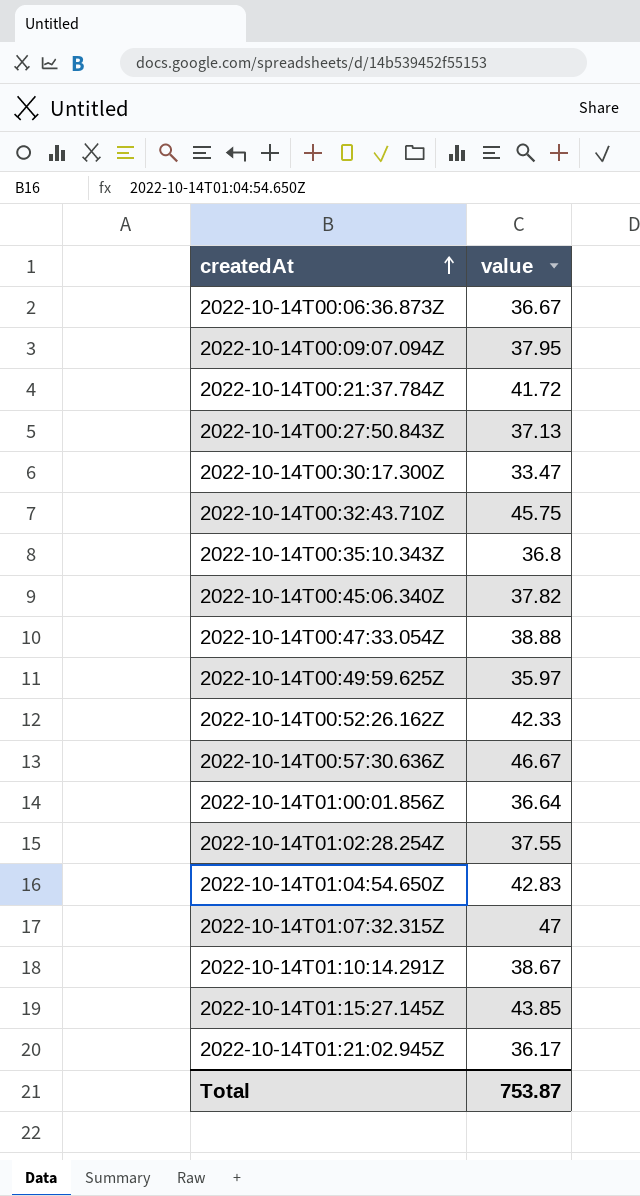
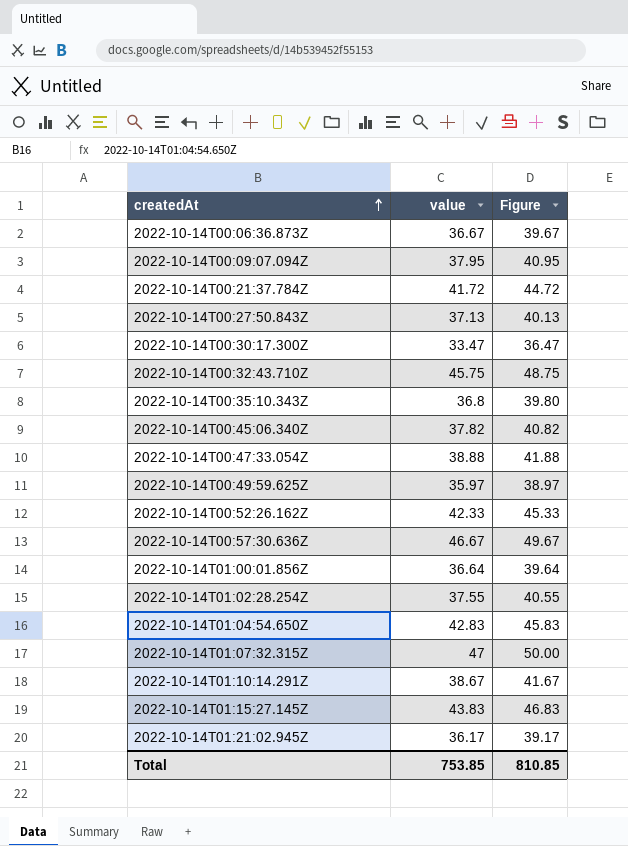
column Figure | formula: none -> [value] + 3
2022-10-14T01:15:27.145Z | value: 43.85 -> 43.83
Total | value: 753.87 -> 753.85

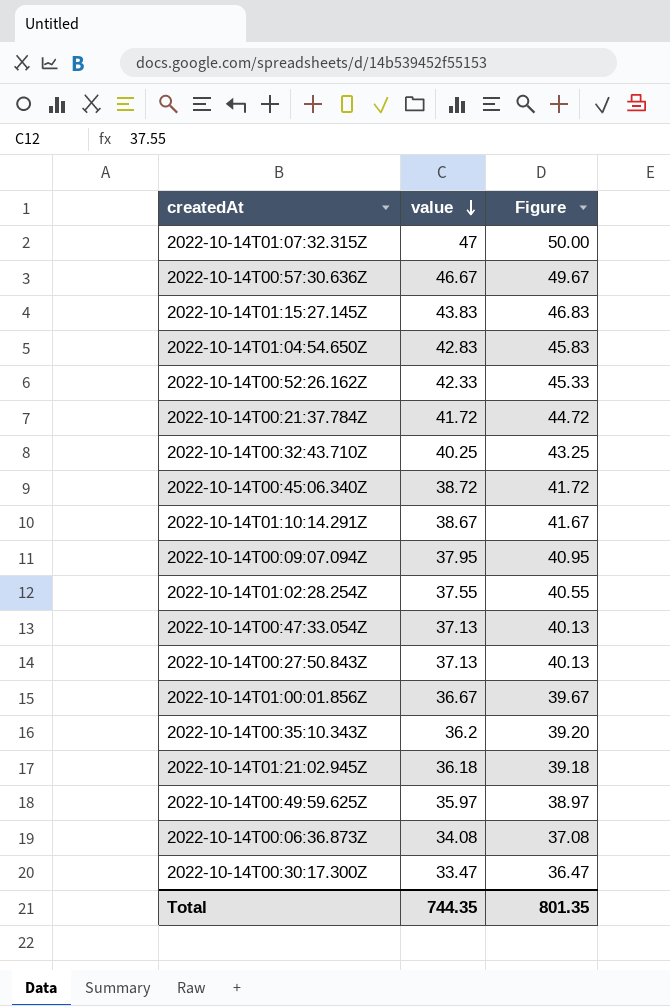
row order: createdAt ascending -> value descending
2022-10-14T00:32:43.710Z | value: 45.75 -> 40.25
2022-10-14T00:32:43.710Z | Figure: 48.75 -> 43.25
2022-10-14T00:45:06.340Z | value: 37.82 -> 38.72
2022-10-14T00:45:06.340Z | Figure: 40.82 -> 41.72
2022-10-14T00:47:33.054Z | value: 38.88 -> 37.13
2022-10-14T00:47:33.054Z | Figure: 41.88 -> 40.13
2022-10-14T01:00:01.856Z | value: 36.64 -> 36.67
2022-10-14T01:00:01.856Z | Figure: 39.64 -> 39.67
2022-10-14T00:35:10.343Z | value: 36.8 -> 36.2
2022-10-14T00:35:10.343Z | Figure: 39.80 -> 39.20
2022-10-14T01:21:02.945Z | value: 36.17 -> 36.18
2022-10-14T01:21:02.945Z | Figure: 39.17 -> 39.18
2022-10-14T00:06:36.873Z | value: 36.67 -> 34.08
2022-10-14T00:06:36.873Z | Figure: 39.67 -> 37.08
Total | value: 753.85 -> 744.35
Total | Figure: 810.85 -> 801.35

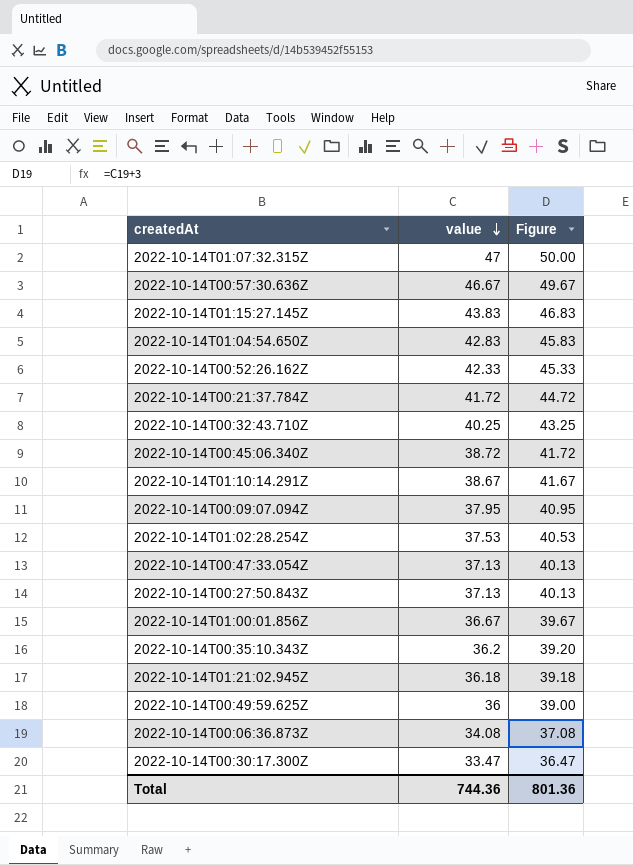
2022-10-14T01:02:28.254Z | value: 37.55 -> 37.53
2022-10-14T01:02:28.254Z | Figure: 40.55 -> 40.53
2022-10-14T00:49:59.625Z | value: 35.97 -> 36
2022-10-14T00:49:59.625Z | Figure: 38.97 -> 39.00
Total | value: 744.35 -> 744.36
Total | Figure: 801.35 -> 801.36

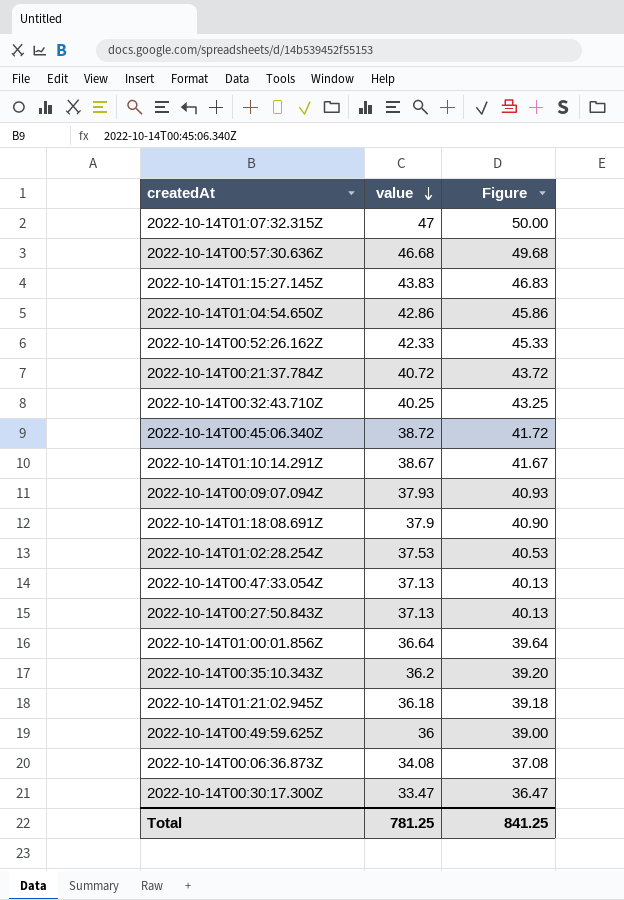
2022-10-14T00:57:30.636Z | value: 46.67 -> 46.68
2022-10-14T00:57:30.636Z | Figure: 49.67 -> 49.68
2022-10-14T01:04:54.650Z | value: 42.83 -> 42.86
2022-10-14T01:04:54.650Z | Figure: 45.83 -> 45.86
2022-10-14T00:21:37.784Z | value: 41.72 -> 40.72
2022-10-14T00:21:37.784Z | Figure: 44.72 -> 43.72
2022-10-14T00:09:07.094Z | value: 37.95 -> 37.93
2022-10-14T00:09:07.094Z | Figure: 40.95 -> 40.93
row 2022-10-14T01:18:08.691Z: none -> 37.9 | 40.90
2022-10-14T01:00:01.856Z | value: 36.67 -> 36.64
2022-10-14T01:00:01.856Z | Figure: 39.67 -> 39.64
Total | value: 744.36 -> 781.25
Total | Figure: 801.36 -> 841.25

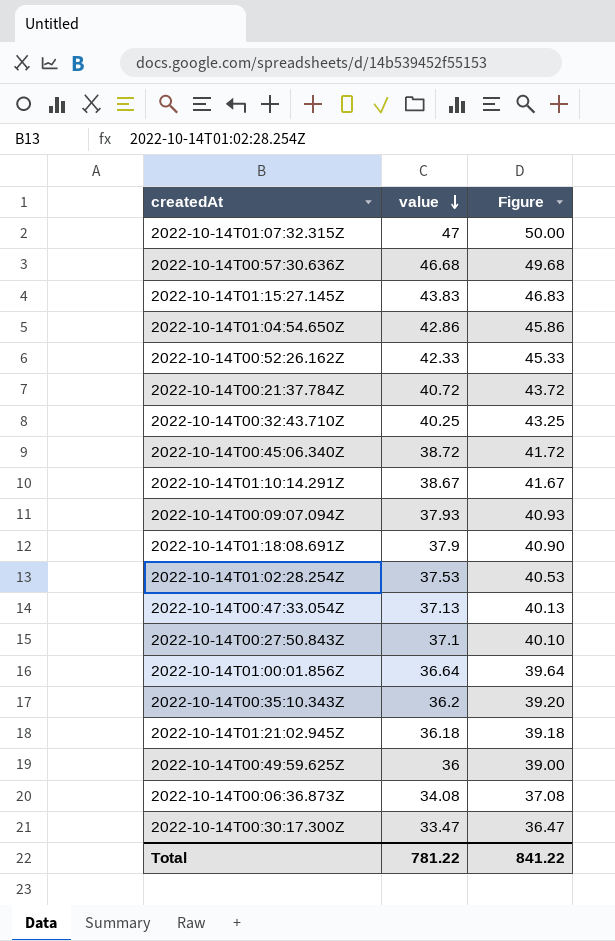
2022-10-14T00:27:50.843Z | value: 37.13 -> 37.1
2022-10-14T00:27:50.843Z | Figure: 40.13 -> 40.10
Total | value: 781.25 -> 781.22
Total | Figure: 841.25 -> 841.22

